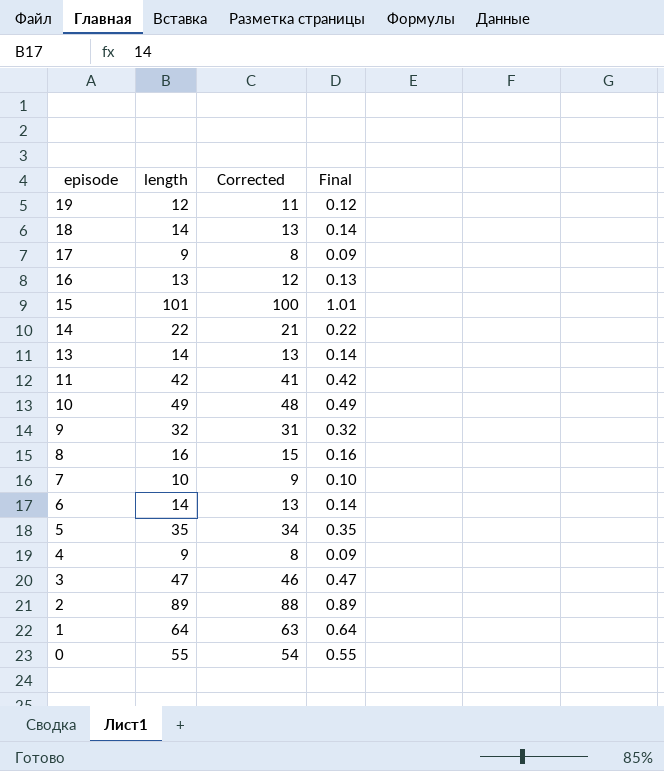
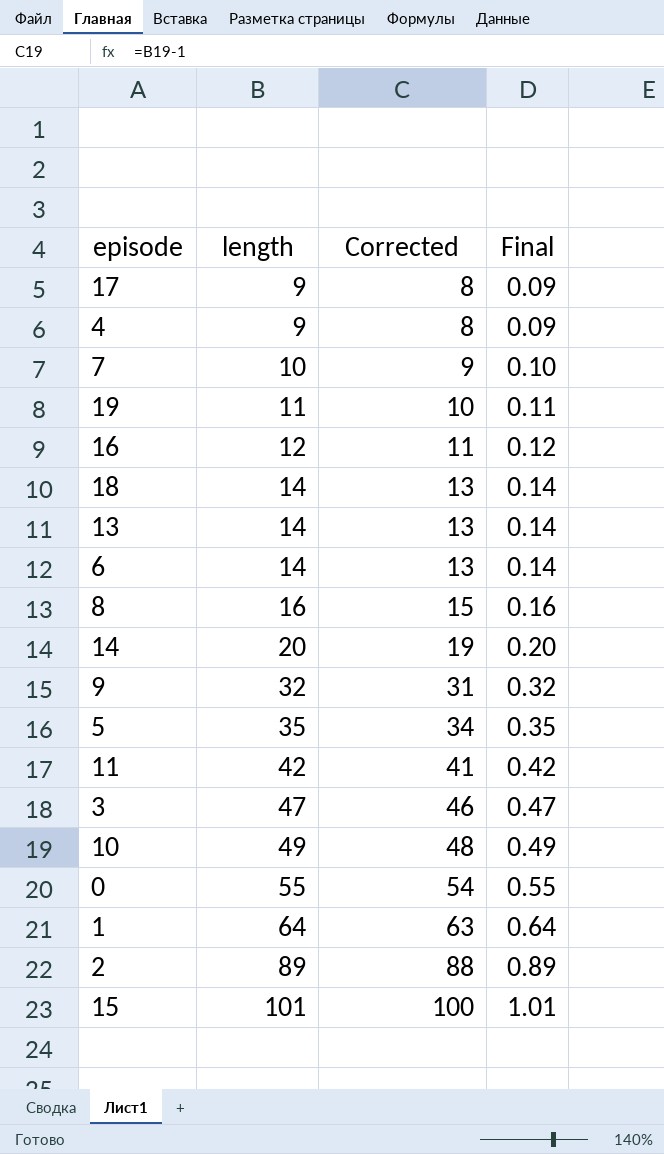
row order: episode descending -> length ascending
19 | length: 12 -> 11
19 | Corrected: 11 -> 10
19 | Final: 0.12 -> 0.11
16 | length: 13 -> 12
16 | Corrected: 12 -> 11
16 | Final: 0.13 -> 0.12
14 | length: 22 -> 20
14 | Corrected: 21 -> 19
14 | Final: 0.22 -> 0.20

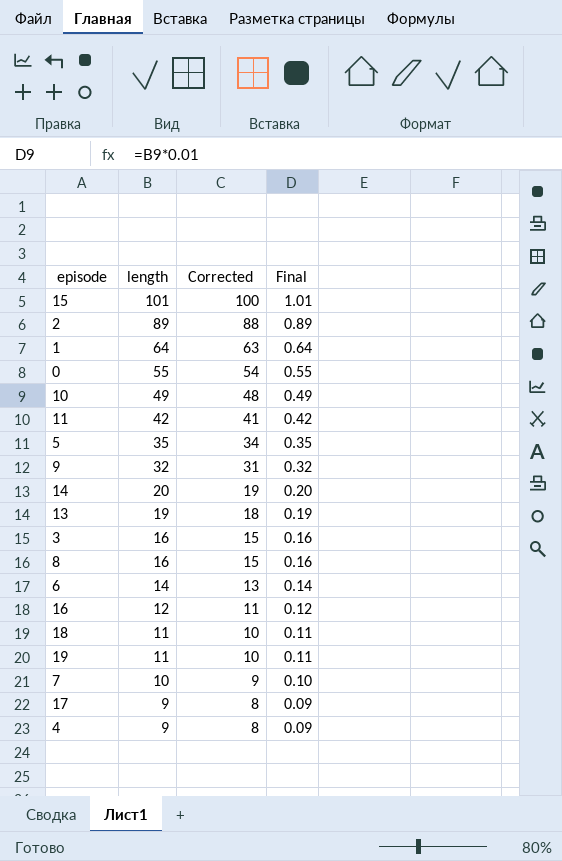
row order: length ascending -> length descending
13 | length: 14 -> 19
13 | Corrected: 13 -> 18
13 | Final: 0.14 -> 0.19
3 | length: 47 -> 16
3 | Corrected: 46 -> 15
3 | Final: 0.47 -> 0.16
18 | length: 14 -> 11
18 | Corrected: 13 -> 10
18 | Final: 0.14 -> 0.11

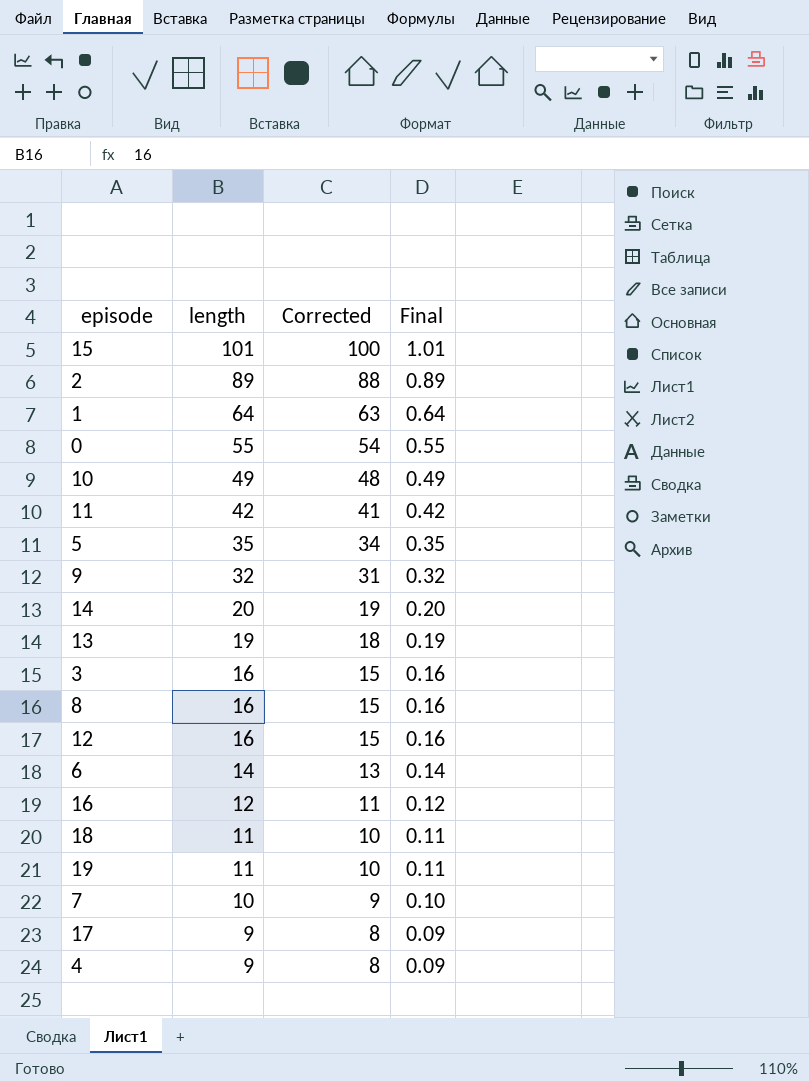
row 12: none -> 16 | 15 | 0.16

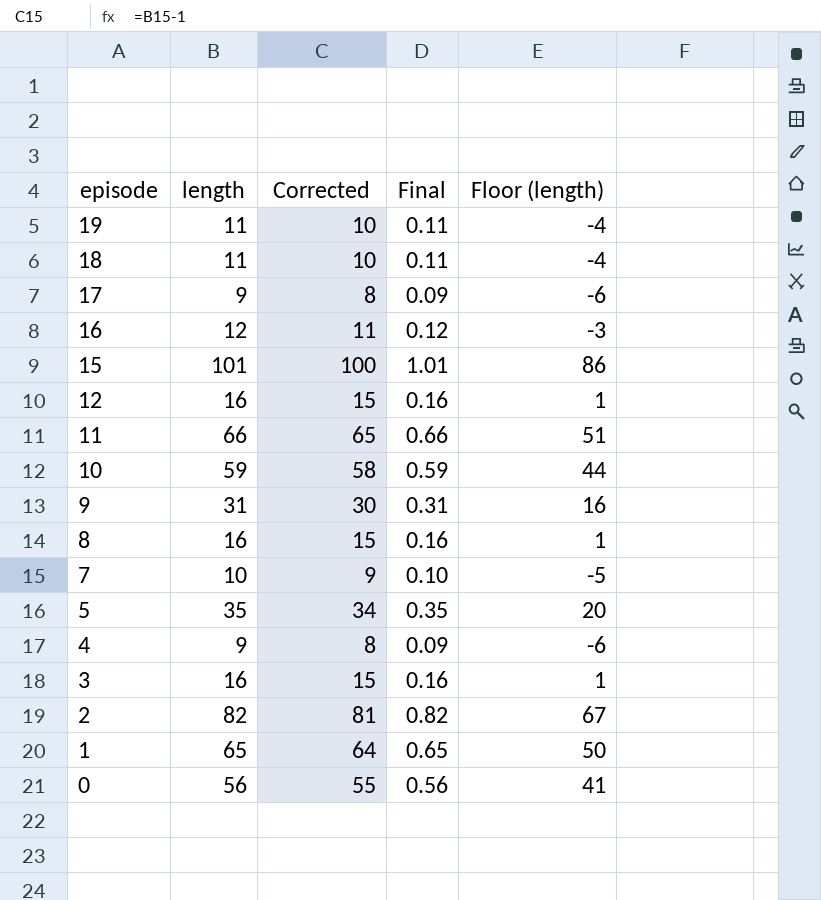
row order: length descending -> episode descending
column Floor (length) | formula: none -> [length] - 15
row 14: 20 | 19 | 0.20 -> none
row 13: 19 | 18 | 0.19 -> none
row 6: 14 | 13 | 0.14 -> none
11 | length: 42 -> 66
11 | Corrected: 41 -> 65
11 | Final: 0.42 -> 0.66
10 | length: 49 -> 59
10 | Corrected: 48 -> 58
10 | Final: 0.49 -> 0.59
9 | length: 32 -> 31
9 | Corrected: 31 -> 30
9 | Final: 0.32 -> 0.31
2 | length: 89 -> 82
2 | Corrected: 88 -> 81
2 | Final: 0.89 -> 0.82
1 | length: 64 -> 65
1 | Corrected: 63 -> 64
1 | Final: 0.64 -> 0.65
0 | length: 55 -> 56
0 | Corrected: 54 -> 55
0 | Final: 0.55 -> 0.56

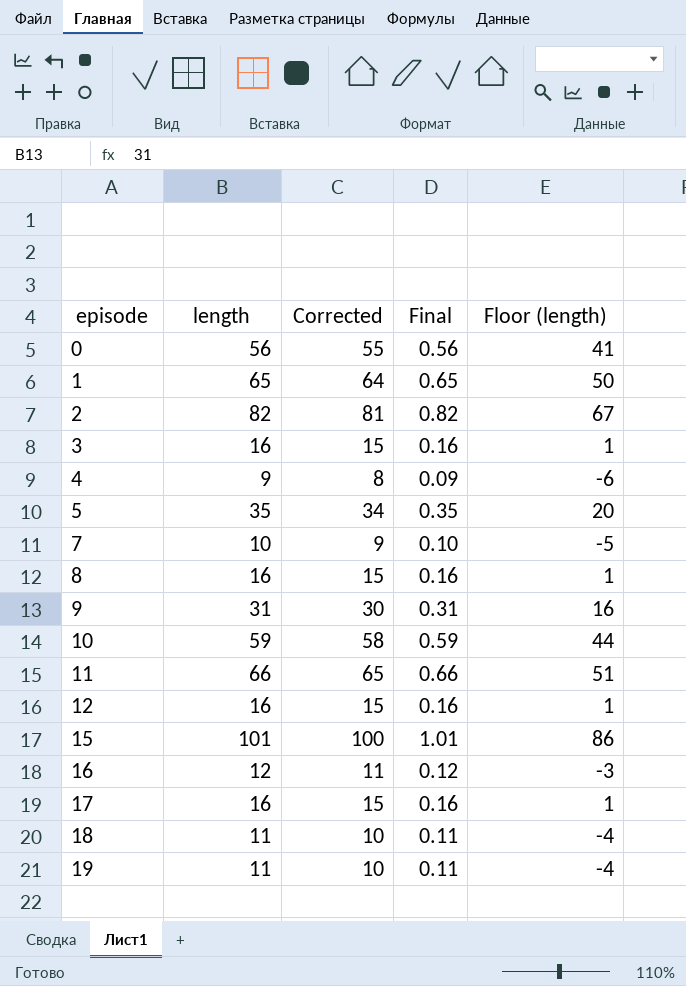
row order: episode descending -> episode ascending
17 | length: 9 -> 16
17 | Corrected: 8 -> 15
17 | Final: 0.09 -> 0.16
17 | Floor (length): -6 -> 1

